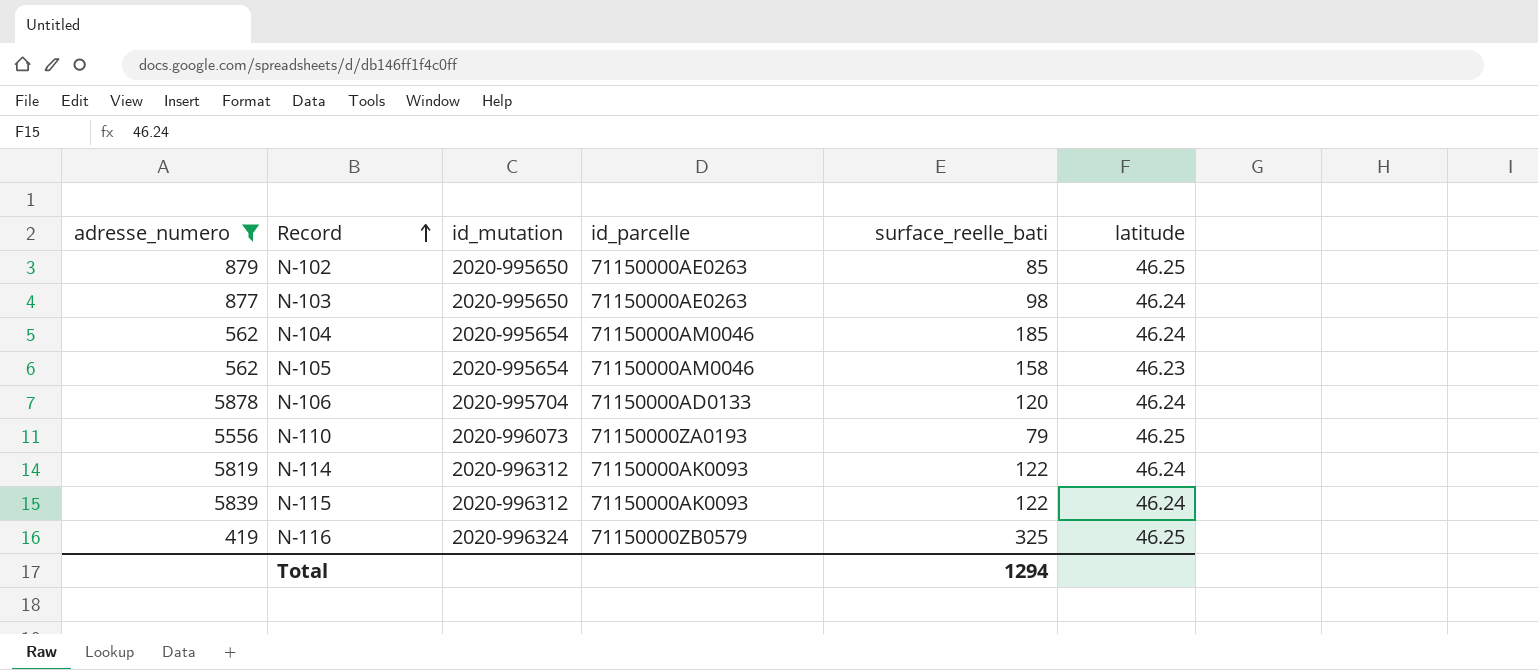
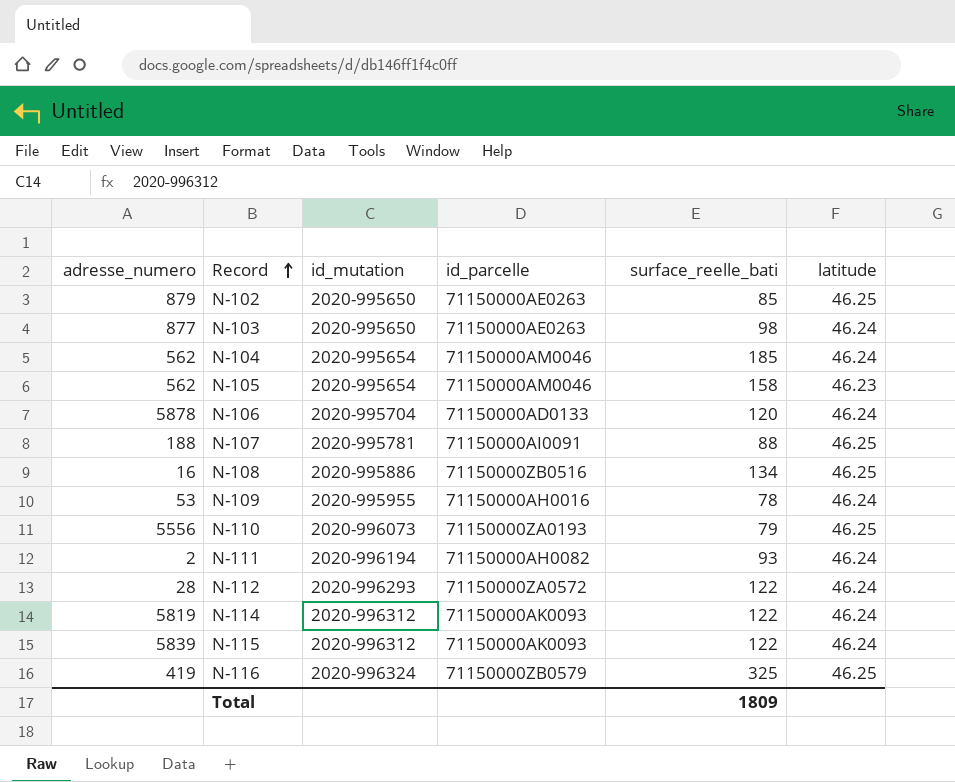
filter: adresse_numero >= 419 -> none
Total | surface_reelle_bati: 1294 -> 1809

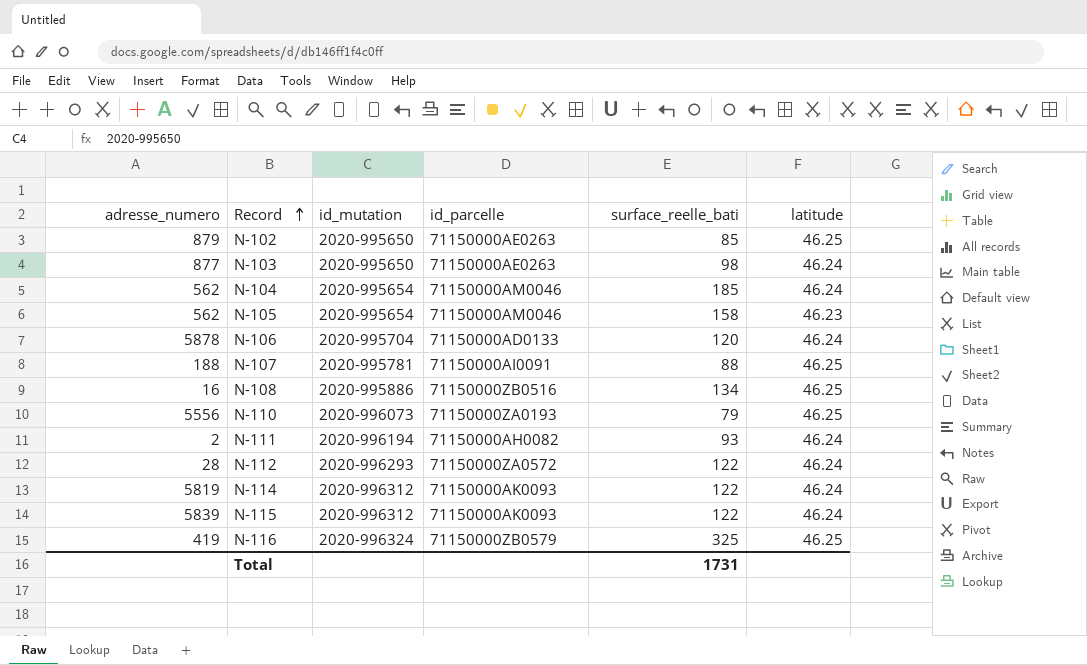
row N-109: 53 | 2020-995955 | 71150000AH0016 | 78 | 46.24 -> none
Total | surface_reelle_bati: 1809 -> 1731

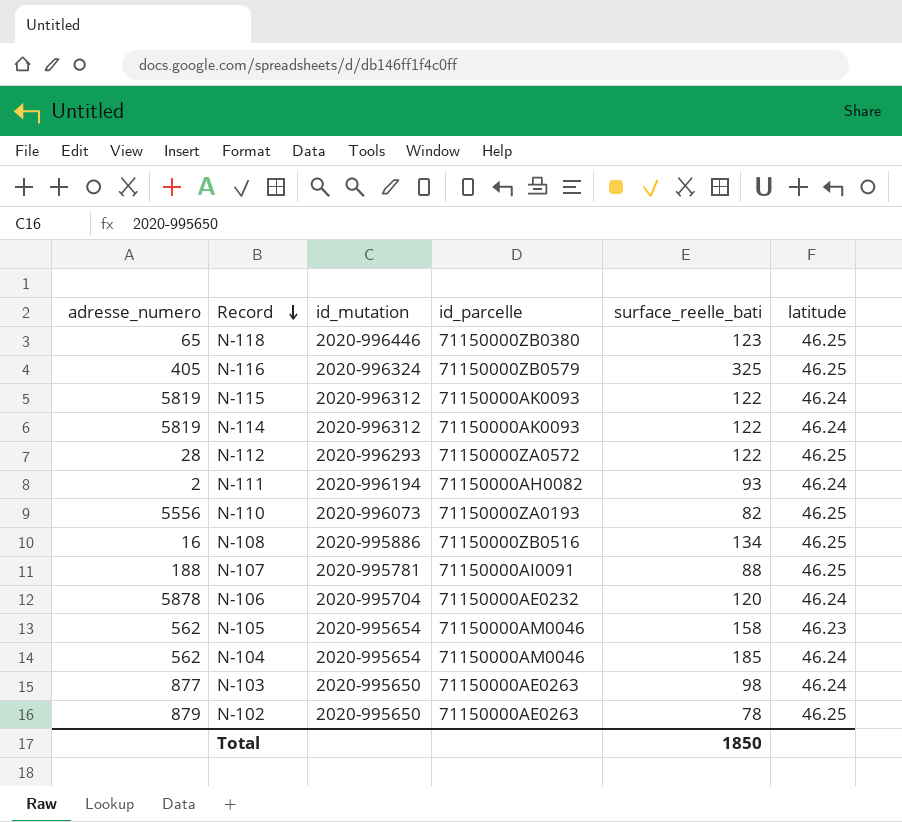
row order: Record ascending -> Record descending
row N-118: none -> 65 | 2020-996446 | 71150000ZB0380 | 123 | 46.25
N-116 | adresse_numero: 419 -> 405
N-115 | adresse_numero: 5839 -> 5819
N-112 | latitude: 46.24 -> 46.25
N-110 | surface_reelle_bati: 79 -> 82
N-106 | id_parcelle: 71150000AD0133 -> 71150000AE0232
N-102 | surface_reelle_bati: 85 -> 78
Total | surface_reelle_bati: 1731 -> 1850

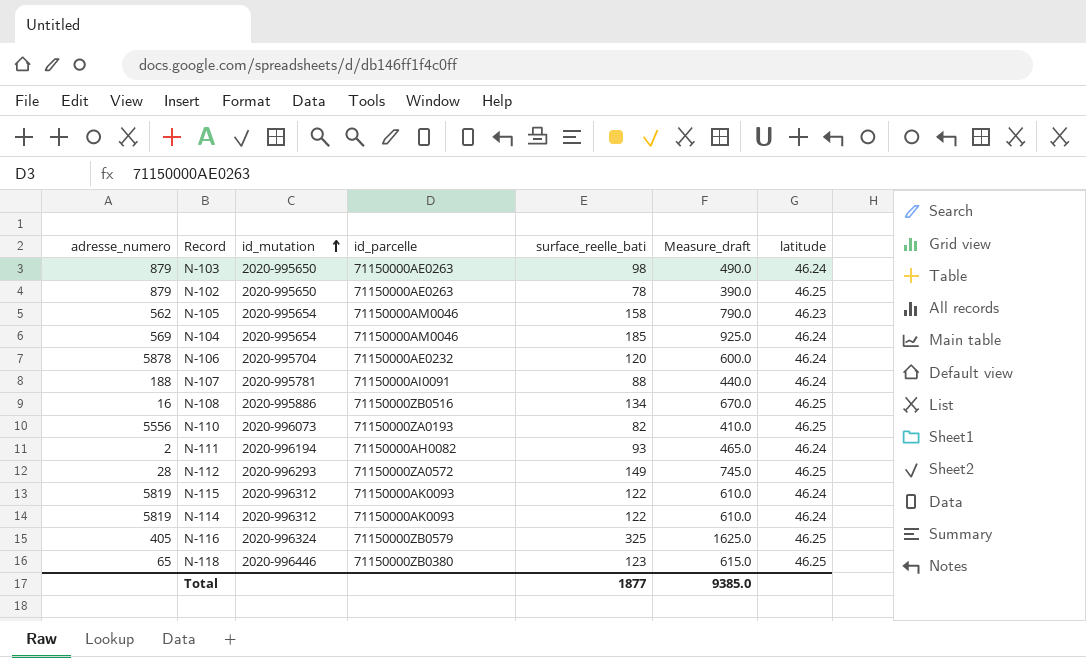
row order: Record descending -> id_mutation ascending
column Measure_draft | formula: none -> [surface_reelle_bati] * 5
N-103 | adresse_numero: 877 -> 879
N-104 | adresse_numero: 562 -> 569
N-107 | latitude: 46.25 -> 46.24
N-112 | surface_reelle_bati: 122 -> 149
Total | surface_reelle_bati: 1850 -> 1877

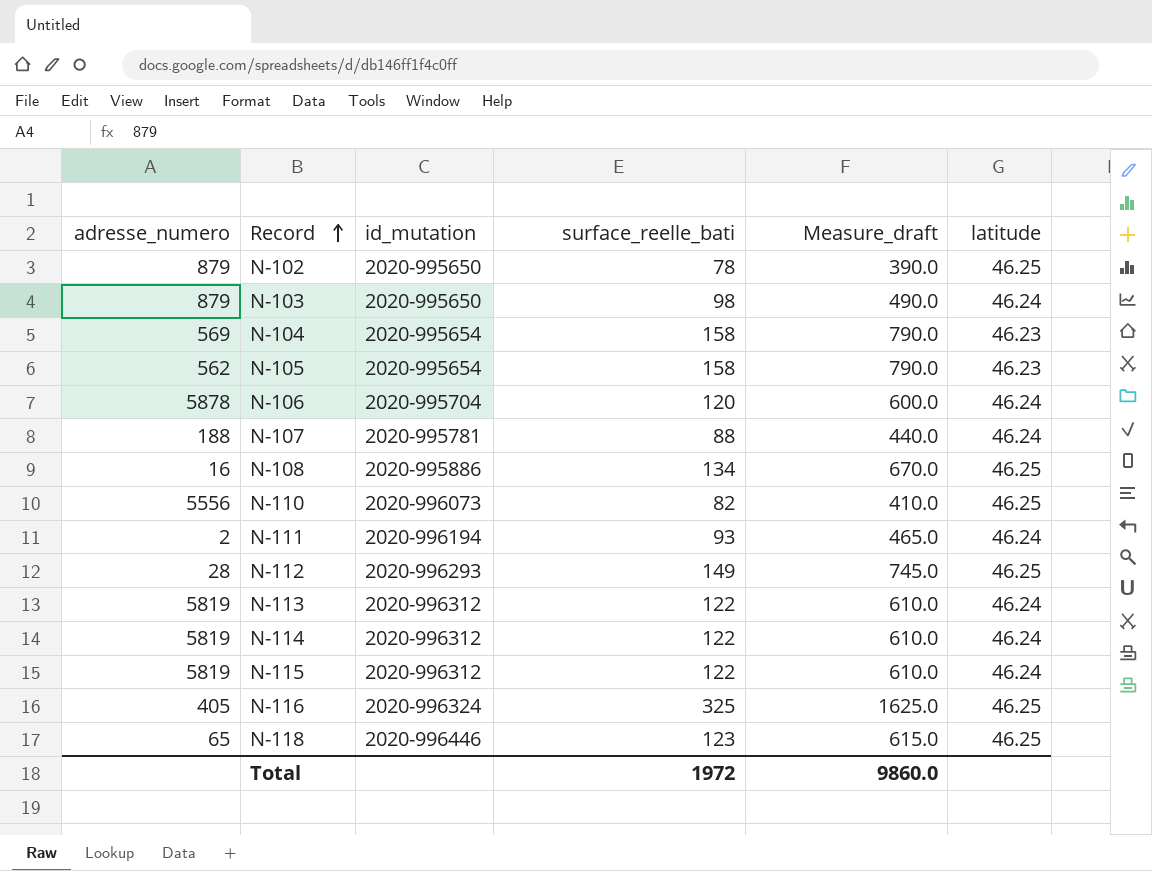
row order: id_mutation ascending -> Record ascending
column id_parcelle | position: 4 -> none
N-104 | surface_reelle_bati: 185 -> 158
N-104 | Measure_draft: 925.0 -> 790.0
N-104 | latitude: 46.24 -> 46.23
row N-113: none -> 5819 | 2020-996312 | 122 | 610.0 | 46.24
Total | surface_reelle_bati: 1877 -> 1972
Total | Measure_draft: 9385.0 -> 9860.0

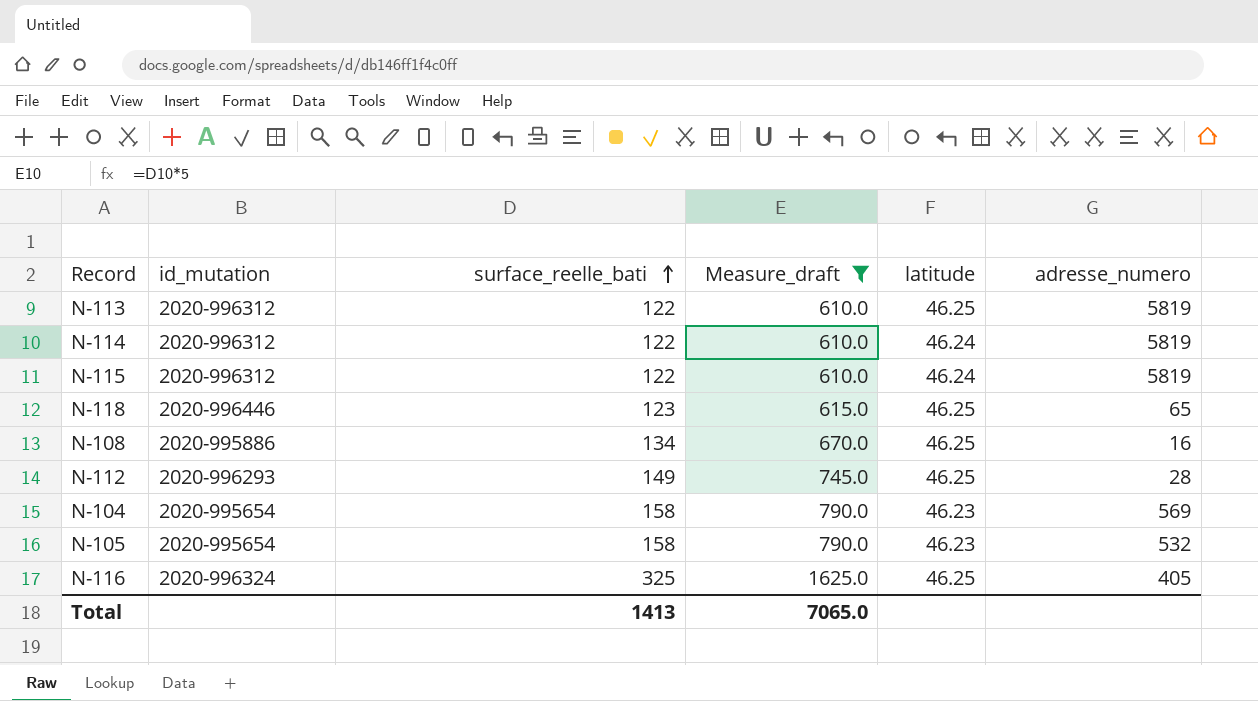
filter: none -> Measure_draft >= 610.0
row order: Record ascending -> surface_reelle_bati ascending
column adresse_numero | position: 1 -> 6
N-113 | latitude: 46.24 -> 46.25
N-105 | adresse_numero: 562 -> 532
Total | surface_reelle_bati: 1972 -> 1413
Total | Measure_draft: 9860.0 -> 7065.0

